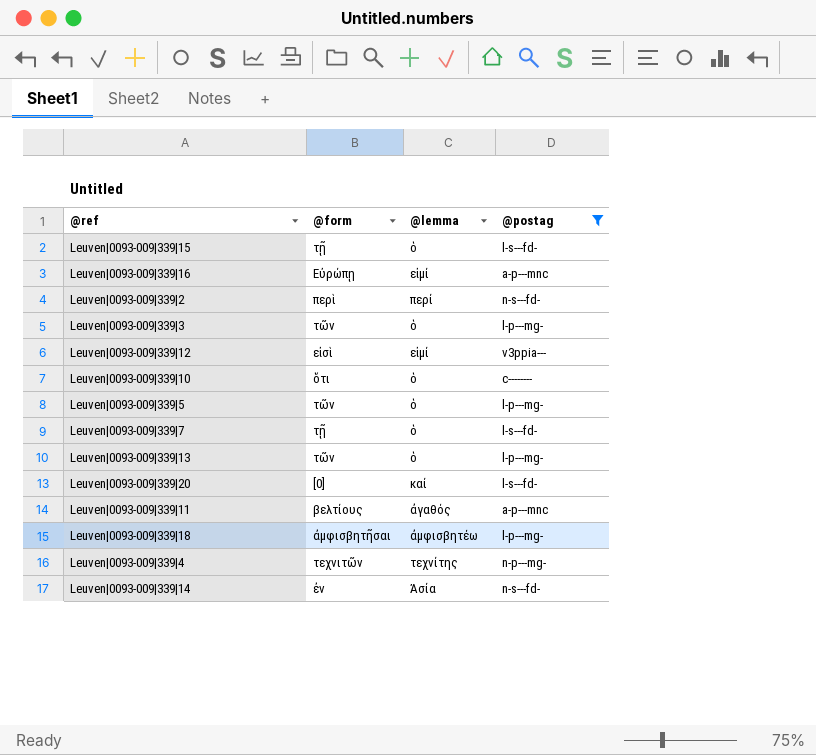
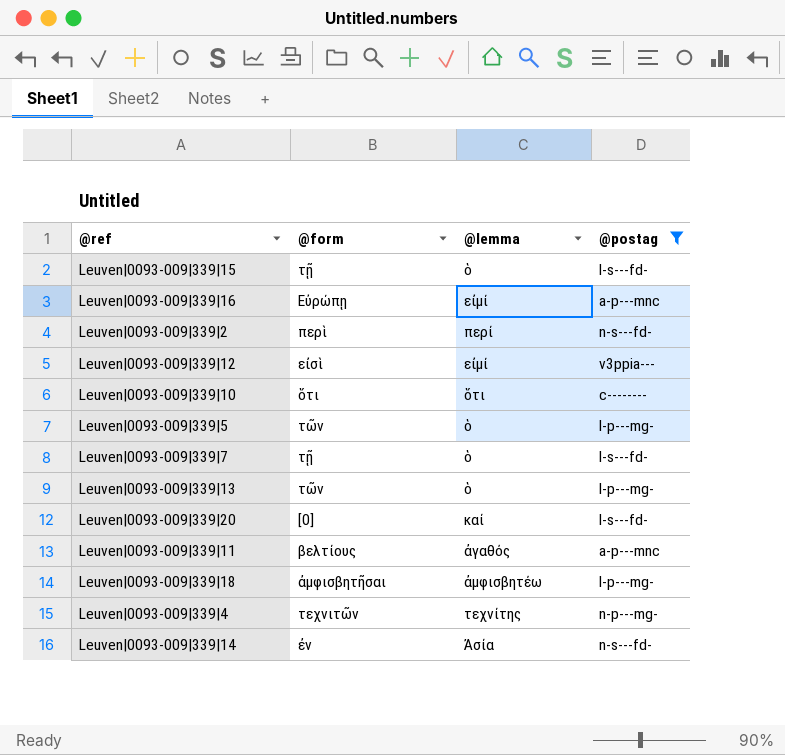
row Leuven|0093-009|339|3: τῶν | ὁ | l-p---mg- -> none
Leuven|0093-009|339|10 | @lemma: ὁ -> ὅτι

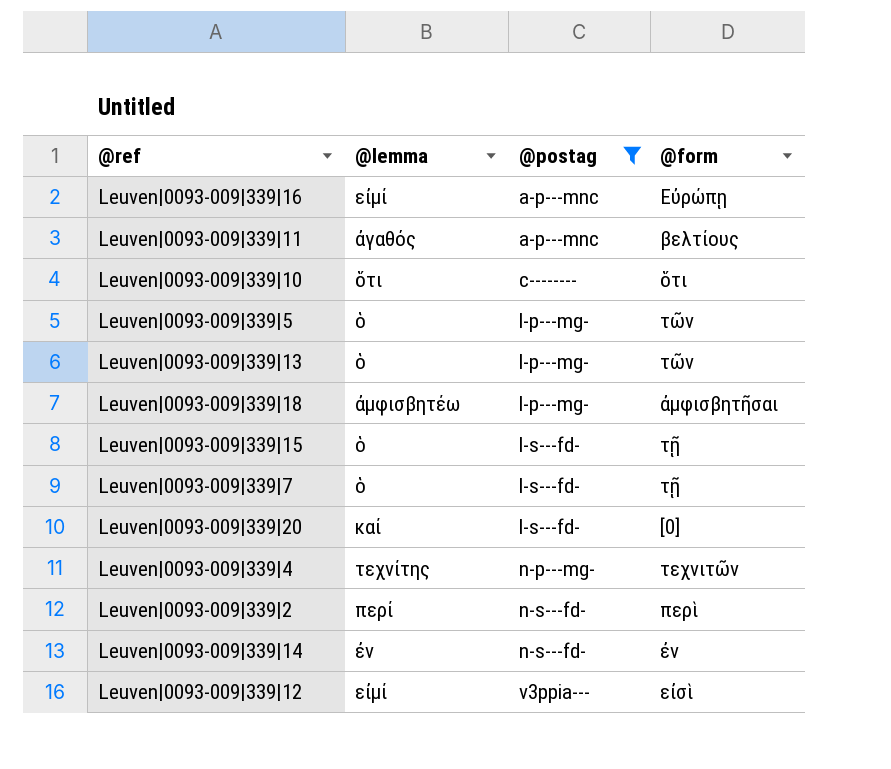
row order: none -> @postag ascending
column @form | position: 2 -> 4
Leuven|0093-009|339|14 | @lemma: Ἀσία -> ἐν

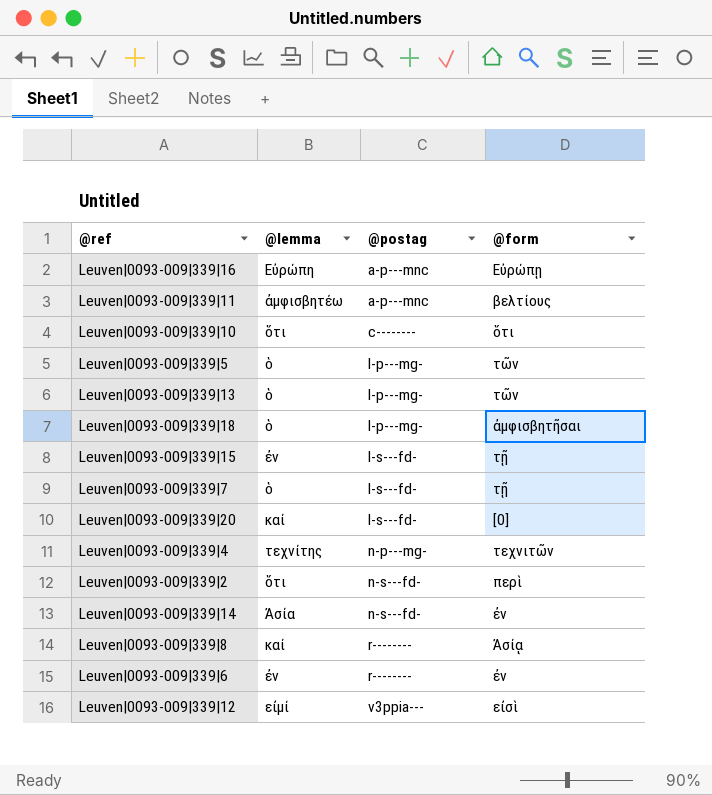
filter: @postag != r-------- -> none
Leuven|0093-009|339|16 | @lemma: εἰμί -> Εὐρώπη
Leuven|0093-009|339|11 | @lemma: ἀγαθός -> ἀμφισβητέω
Leuven|0093-009|339|18 | @lemma: ἀμφισβητέω -> ὁ
Leuven|0093-009|339|15 | @lemma: ὁ -> ἐν
Leuven|0093-009|339|2 | @lemma: περί -> ὅτι
Leuven|0093-009|339|14 | @lemma: ἐν -> Ἀσία

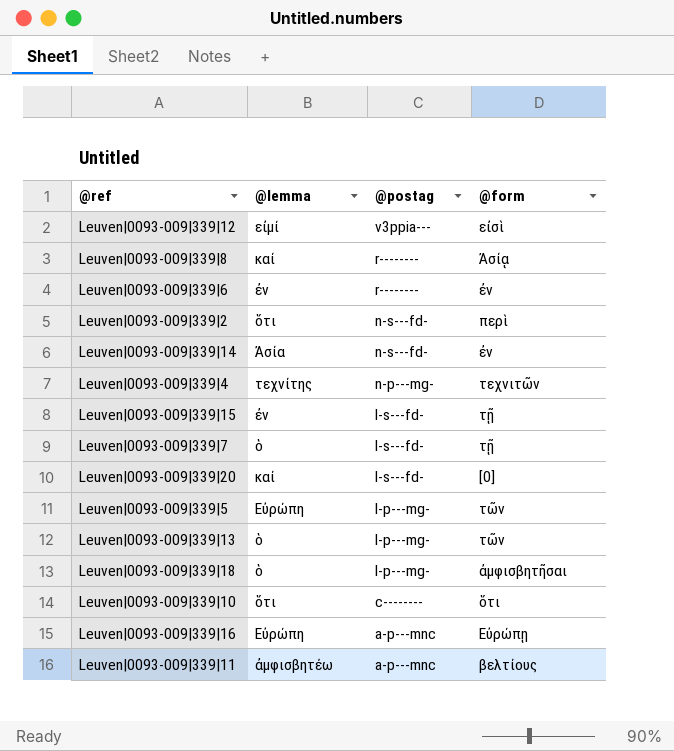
row order: @postag ascending -> @postag descending
Leuven|0093-009|339|5 | @lemma: ὁ -> Εὐρώπη

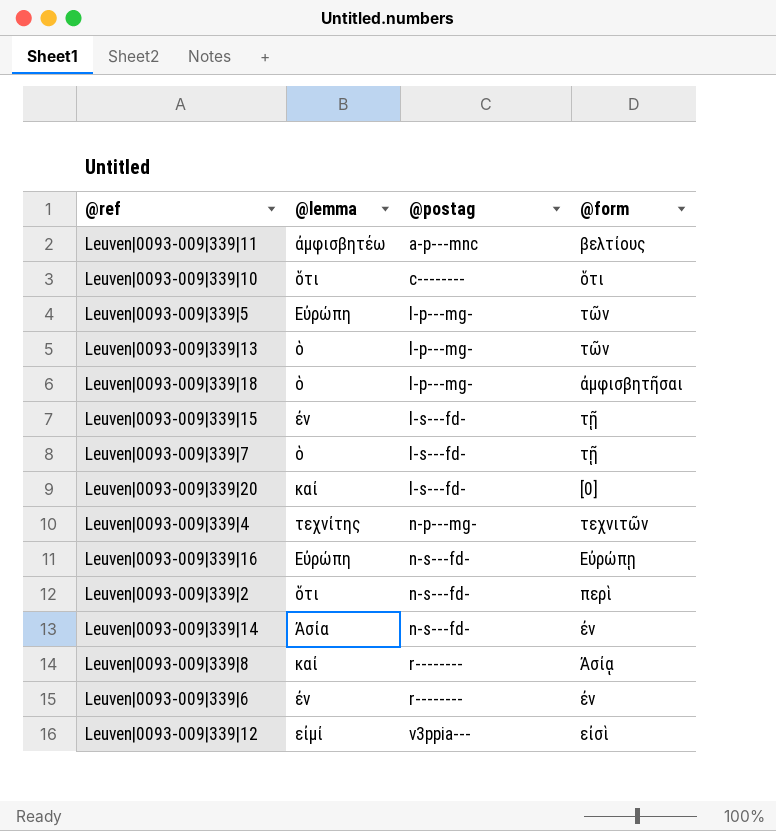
row order: @postag descending -> @postag ascending
Leuven|0093-009|339|16 | @postag: a-p---mnc -> n-s---fd-

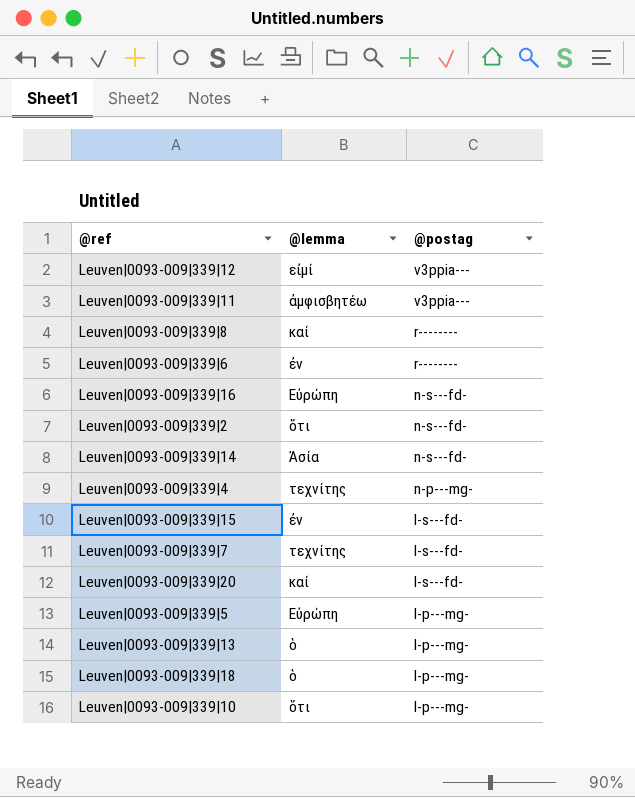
row order: @postag ascending -> @postag descending
column @form | position: 4 -> none
Leuven|0093-009|339|11 | @postag: a-p---mnc -> v3ppia---
Leuven|0093-009|339|7 | @lemma: ὁ -> τεχνίτης
Leuven|0093-009|339|10 | @postag: c-------- -> l-p---mg-

